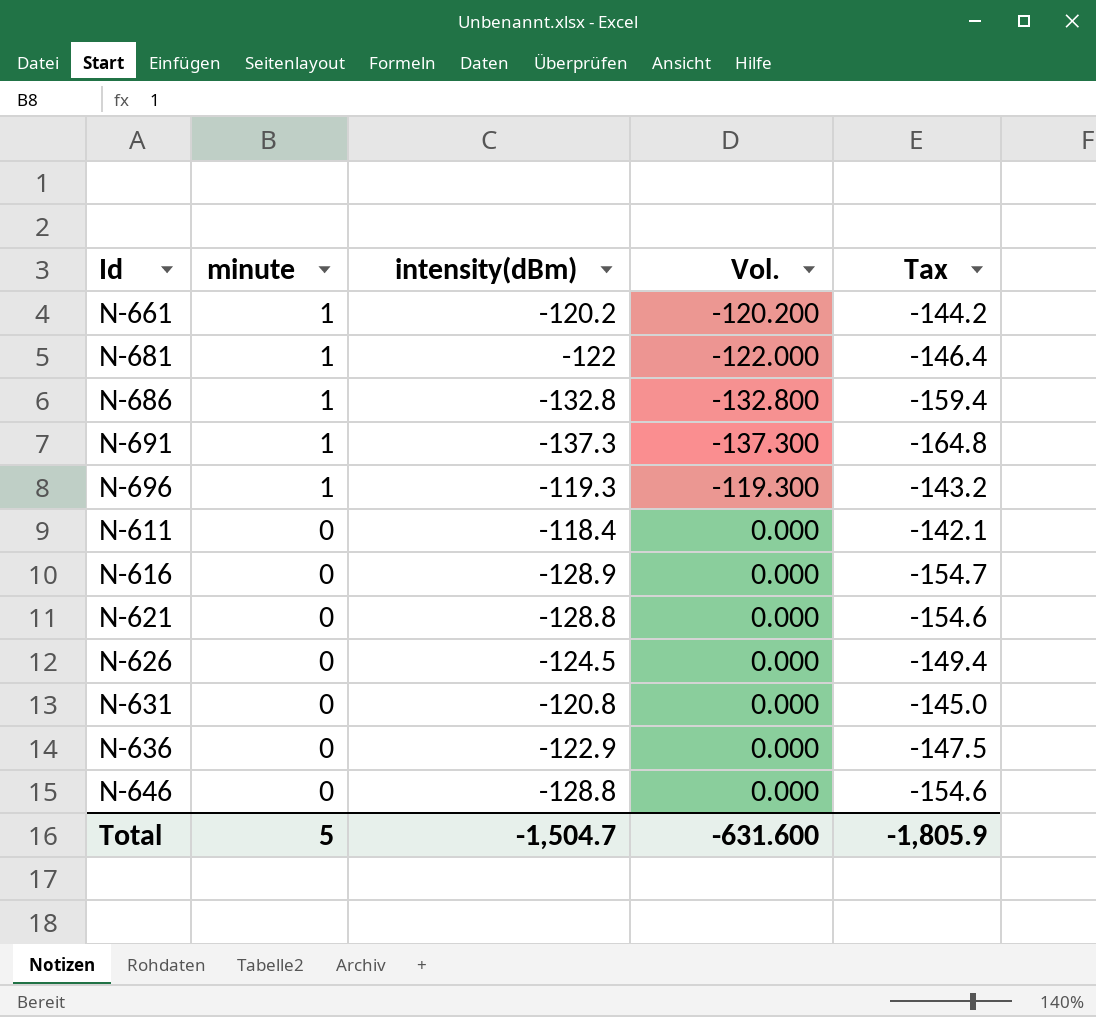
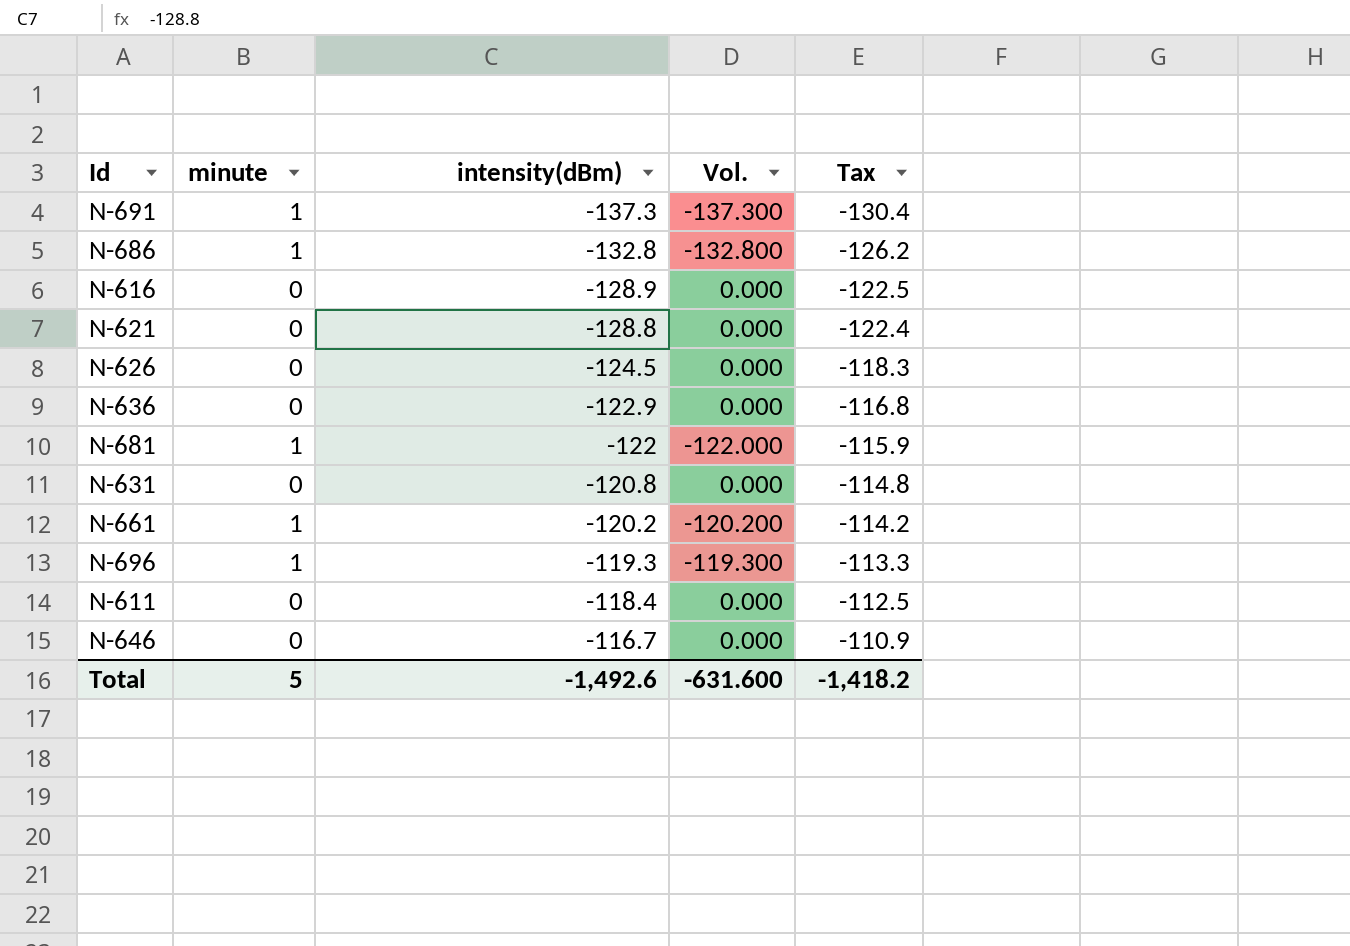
row order: minute descending -> intensity(dBm) ascending
column Tax | formula: [intensity(dBm)] * 1.2 -> [intensity(dBm)] * 0.95
N-646 | intensity(dBm): -128.8 -> -116.7
Total | intensity(dBm): -1,504.7 -> -1,492.6
Total | Tax: -1,805.9 -> -1,418.2

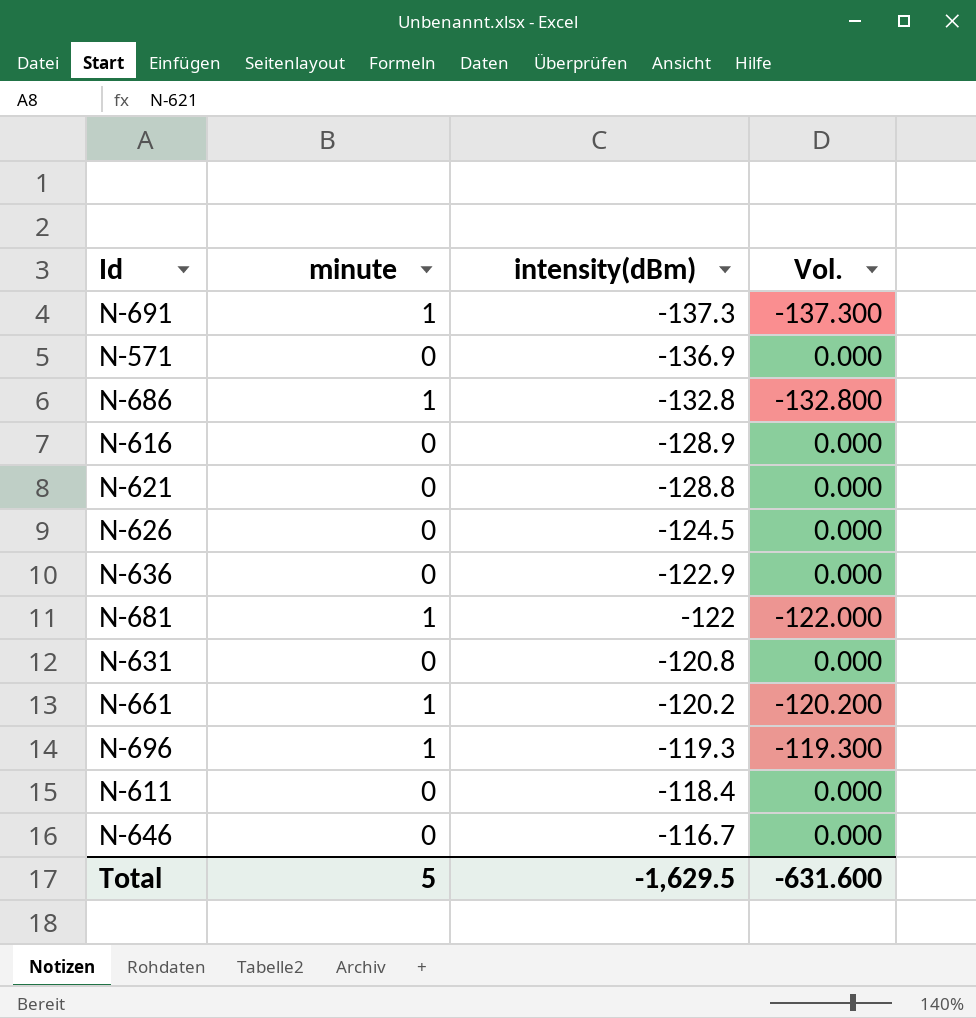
column Tax | formula: [intensity(dBm)] * 0.95 -> none
row N-571: none -> 0 | -136.9 | 0.000
Total | intensity(dBm): -1,492.6 -> -1,629.5

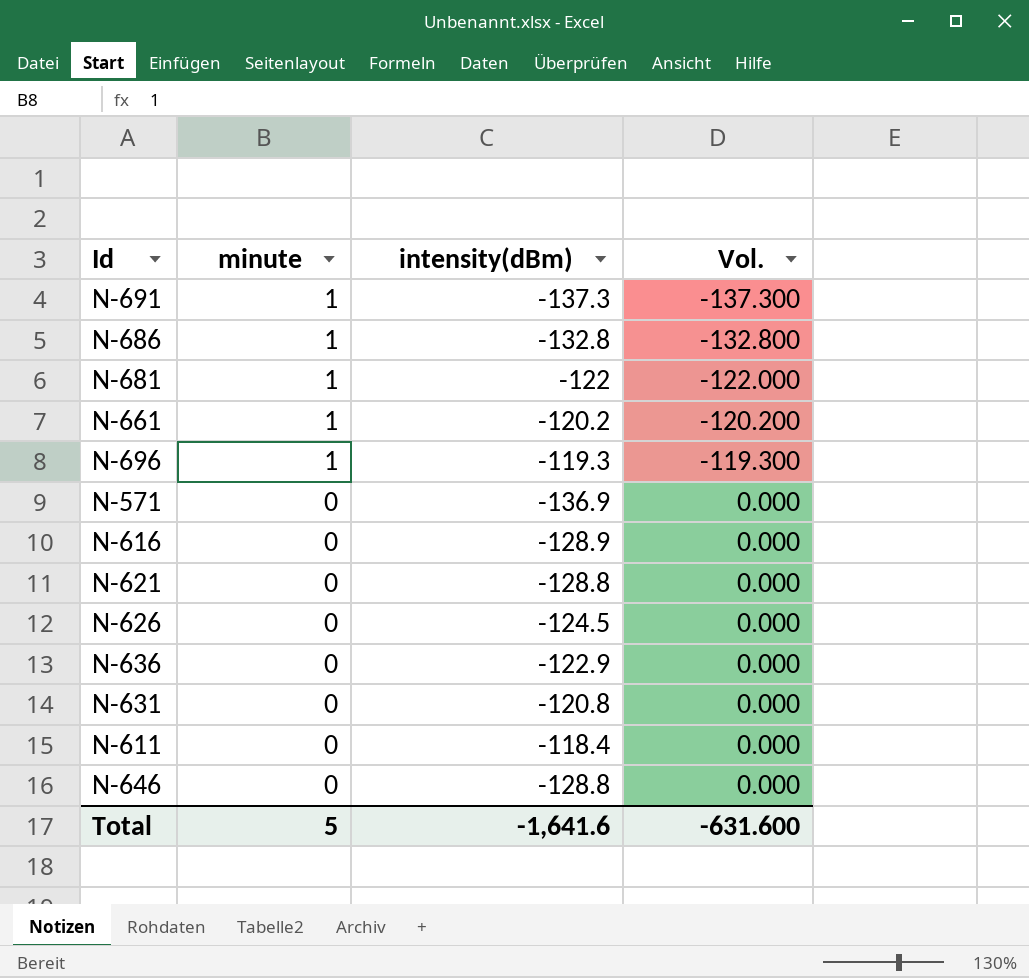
row order: intensity(dBm) ascending -> minute descending
N-646 | intensity(dBm): -116.7 -> -128.8
Total | intensity(dBm): -1,629.5 -> -1,641.6

